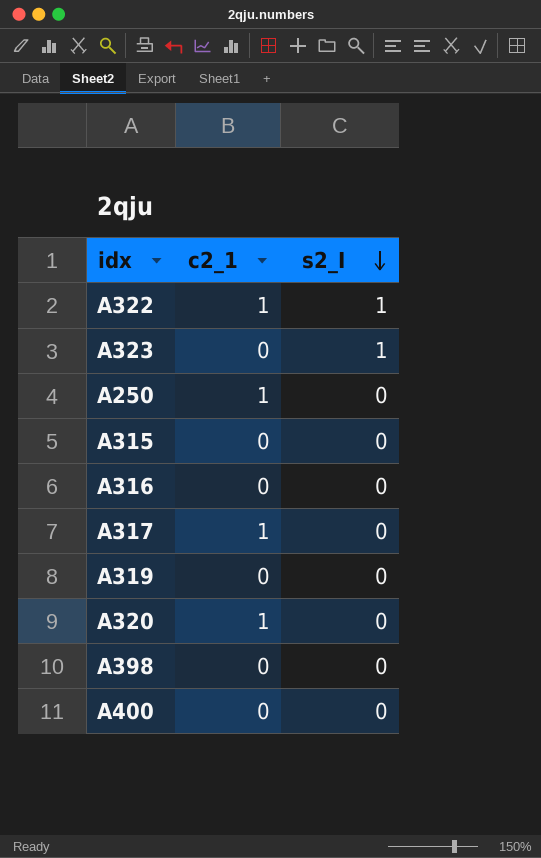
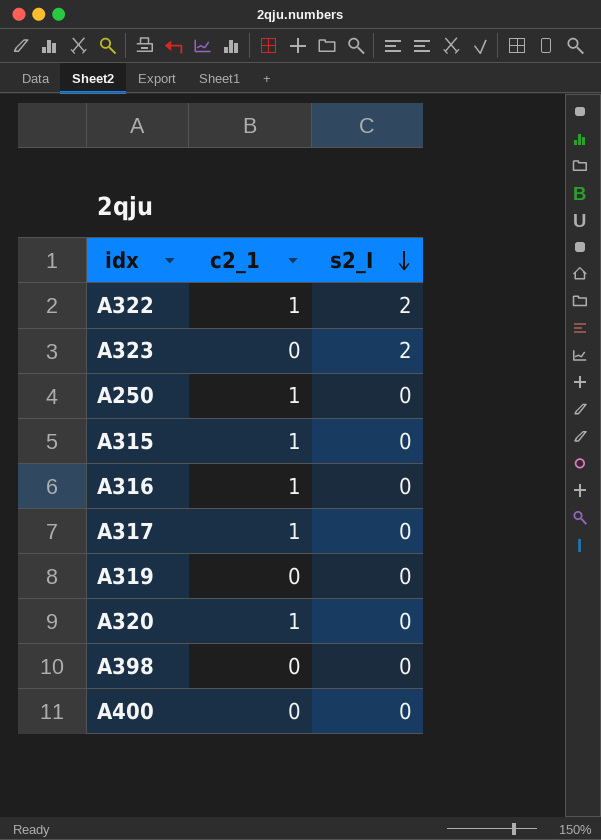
A322 | s2_I: 1 -> 2
A323 | s2_I: 1 -> 2
A315 | c2_1: 0 -> 1
A316 | c2_1: 0 -> 1

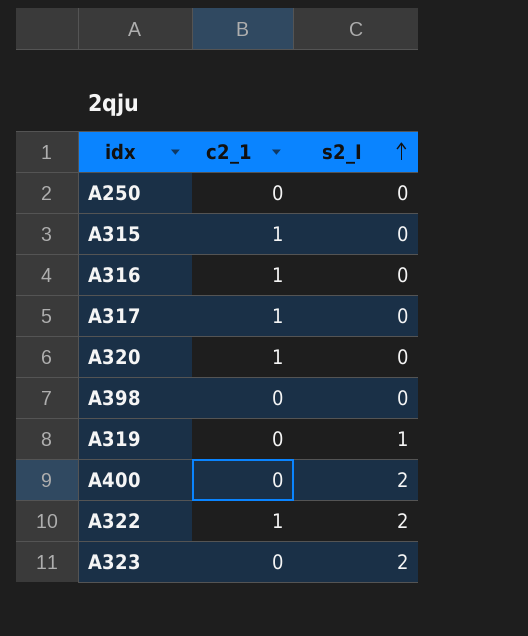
row order: s2_I descending -> s2_I ascending
A250 | c2_1: 1 -> 0
A319 | s2_I: 0 -> 1
A400 | s2_I: 0 -> 2

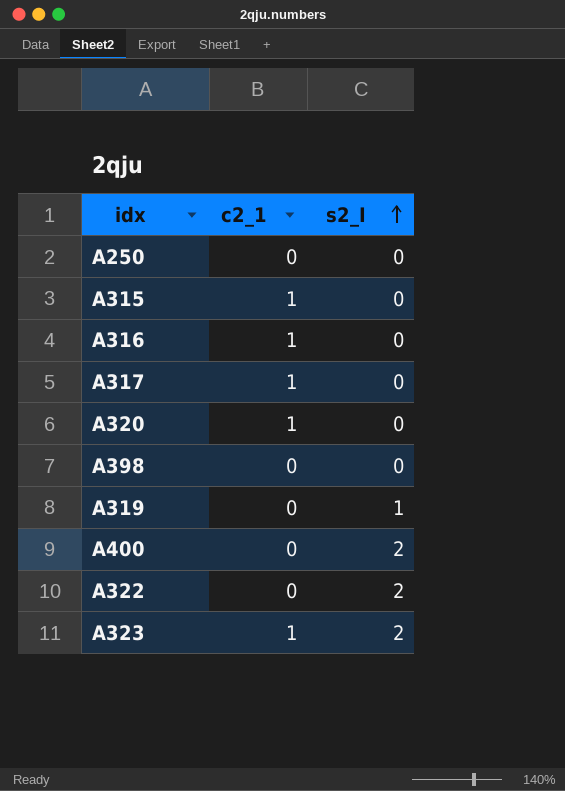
A322 | c2_1: 1 -> 0
A323 | c2_1: 0 -> 1

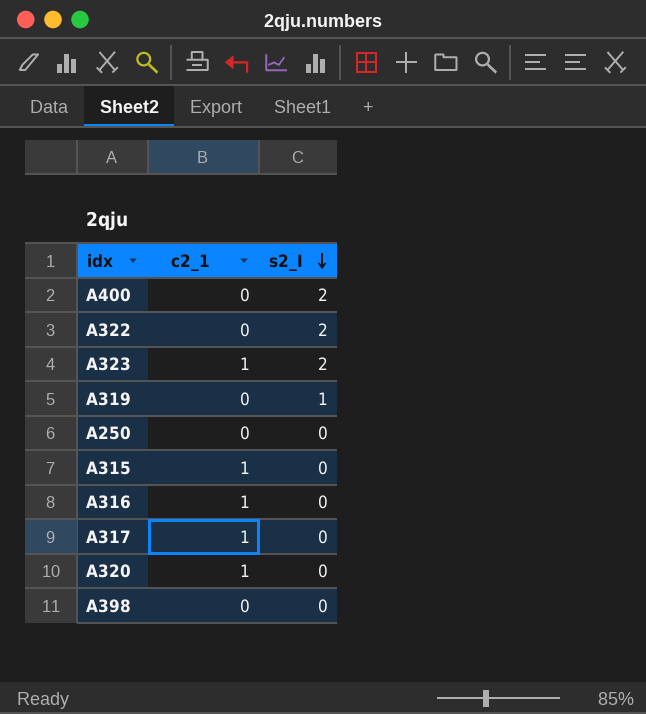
row order: s2_I ascending -> s2_I descending

